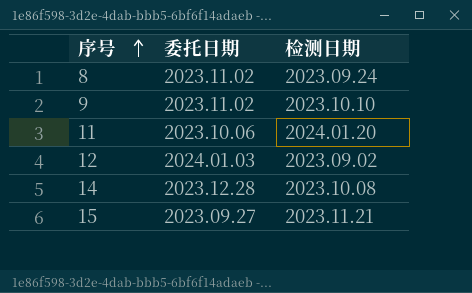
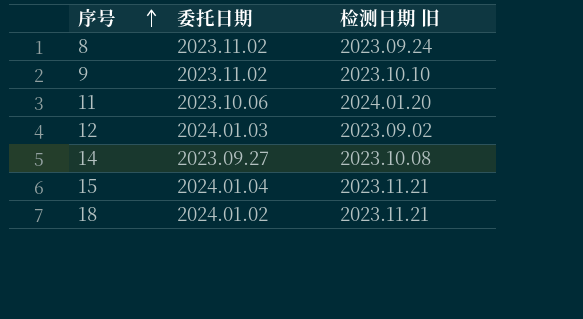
column name: 检测日期 -> 检测日期 旧
14 | 委托日期: 2023.12.28 -> 2023.09.27
15 | 委托日期: 2023.09.27 -> 2024.01.04
row 18: none -> 2024.01.02 | 2023.11.21

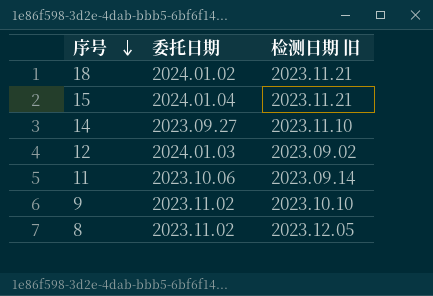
row order: 序号 ascending -> 序号 descending
14 | 检测日期 旧: 2023.10.08 -> 2023.11.10
11 | 检测日期 旧: 2024.01.20 -> 2023.09.14
8 | 检测日期 旧: 2023.09.24 -> 2023.12.05

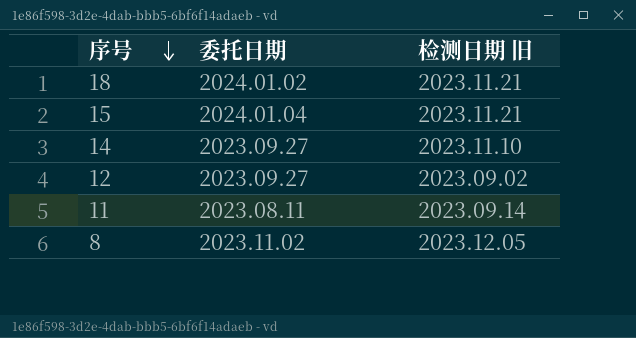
row 9: 2023.11.02 | 2023.10.10 -> none
12 | 委托日期: 2024.01.03 -> 2023.09.27
11 | 委托日期: 2023.10.06 -> 2023.08.11

